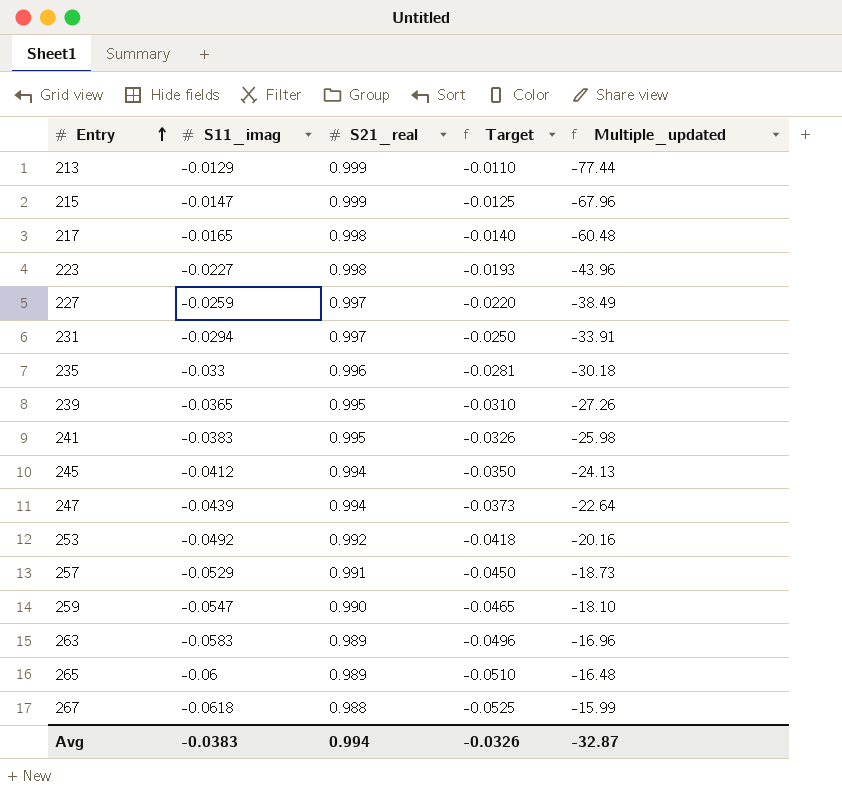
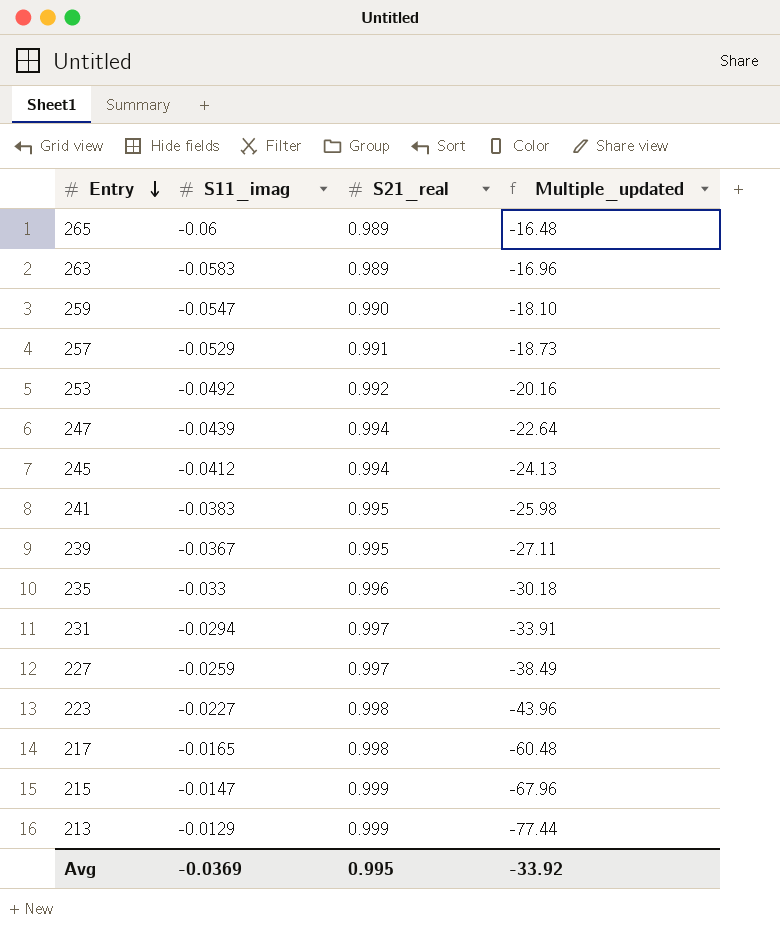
row order: Entry ascending -> Entry descending
column Target | formula: [S11_imag] * 0.85 -> none
row 267: -0.0618 | 0.988 | -0.0525 | -15.99 -> none
239 | S11_imag: -0.0365 -> -0.0367
239 | Multiple_updated: -27.26 -> -27.11
Avg | S11_imag: -0.0383 -> -0.0369
Avg | S21_real: 0.994 -> 0.995
Avg | Multiple_updated: -32.87 -> -33.92

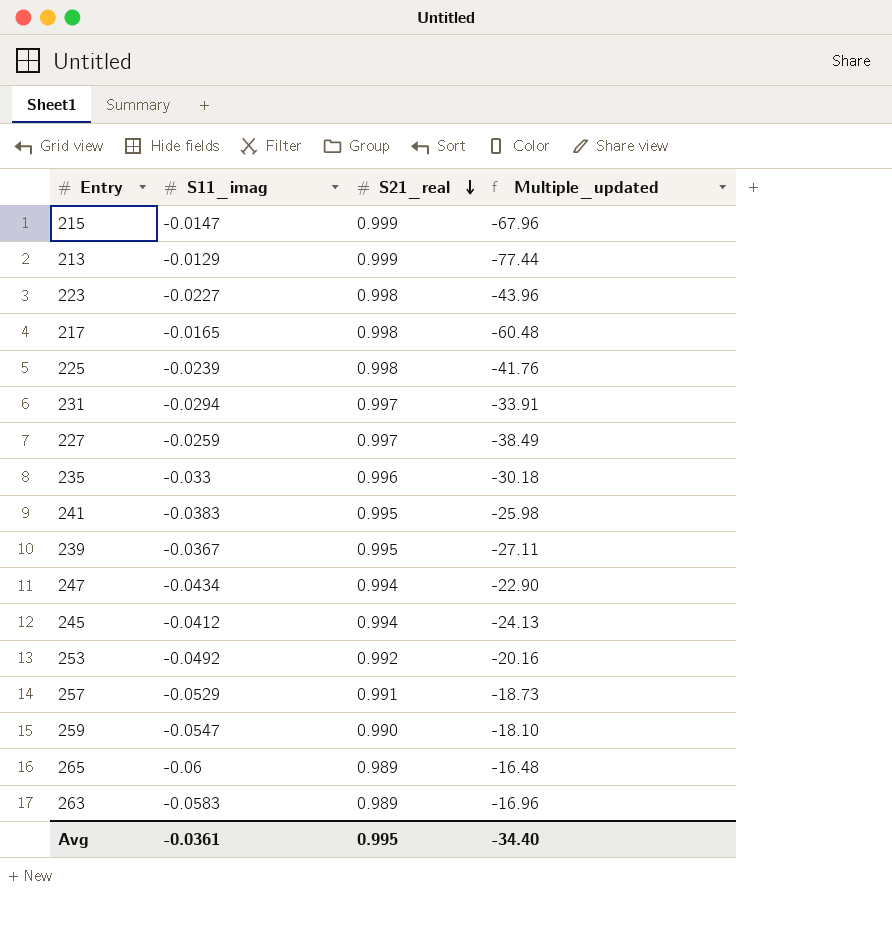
row order: Entry descending -> S21_real descending
row 225: none -> -0.0239 | 0.998 | -41.76
247 | S11_imag: -0.0439 -> -0.0434
247 | Multiple_updated: -22.64 -> -22.90
Avg | S11_imag: -0.0369 -> -0.0361
Avg | Multiple_updated: -33.92 -> -34.40

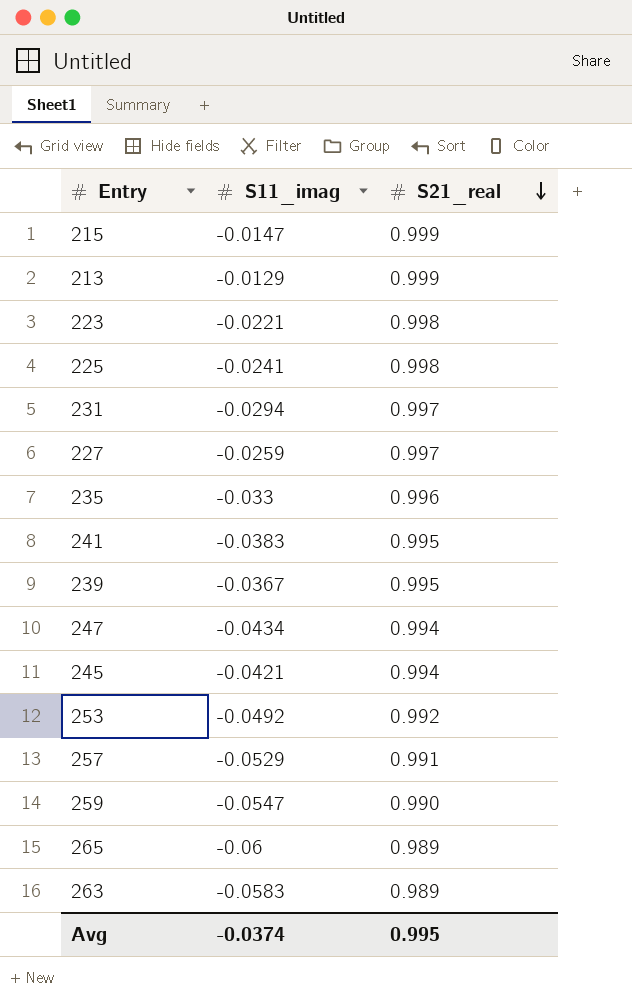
column Multiple_updated | formula: [S21_real] / [S11_imag] -> none
row 217: -0.0165 | 0.998 | -60.48 -> none
223 | S11_imag: -0.0227 -> -0.0221
225 | S11_imag: -0.0239 -> -0.0241
245 | S11_imag: -0.0412 -> -0.0421
Avg | S11_imag: -0.0361 -> -0.0374

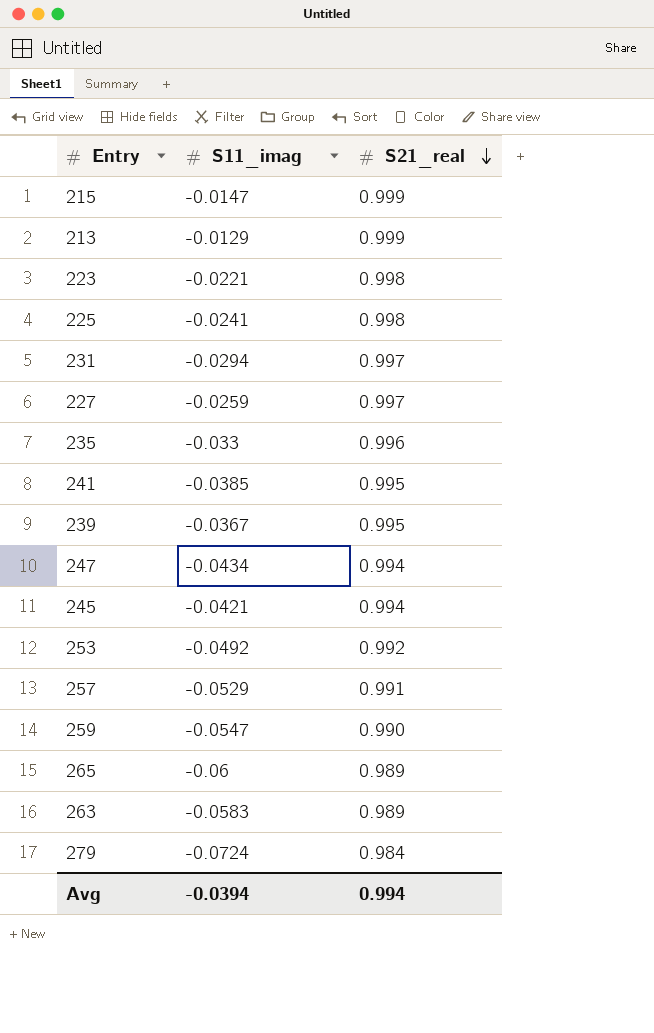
241 | S11_imag: -0.0383 -> -0.0385
row 279: none -> -0.0724 | 0.984
Avg | S11_imag: -0.0374 -> -0.0394
Avg | S21_real: 0.995 -> 0.994

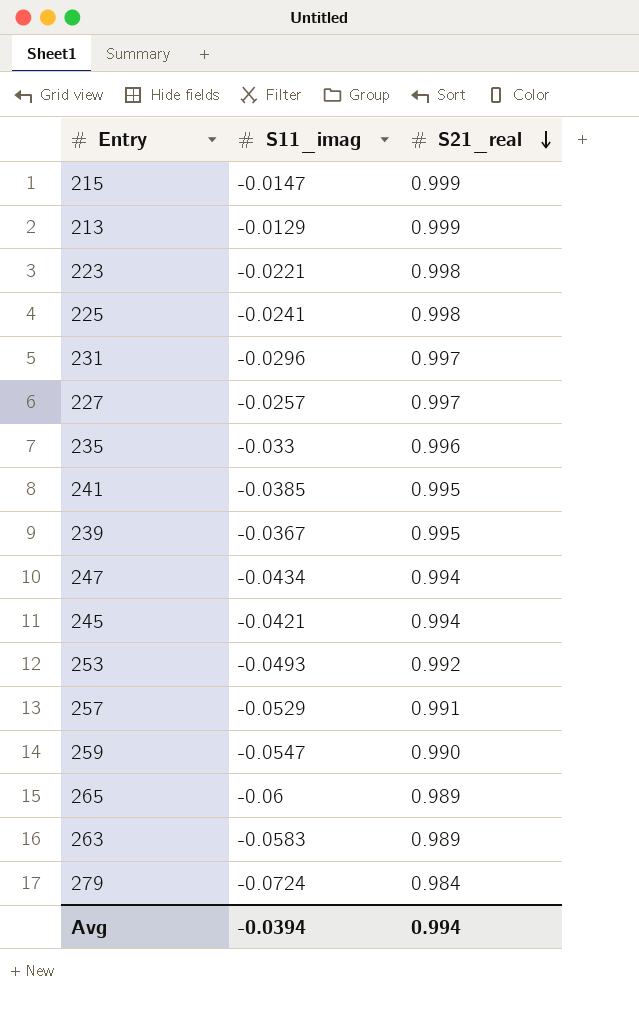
231 | S11_imag: -0.0294 -> -0.0296
227 | S11_imag: -0.0259 -> -0.0257
253 | S11_imag: -0.0492 -> -0.0493

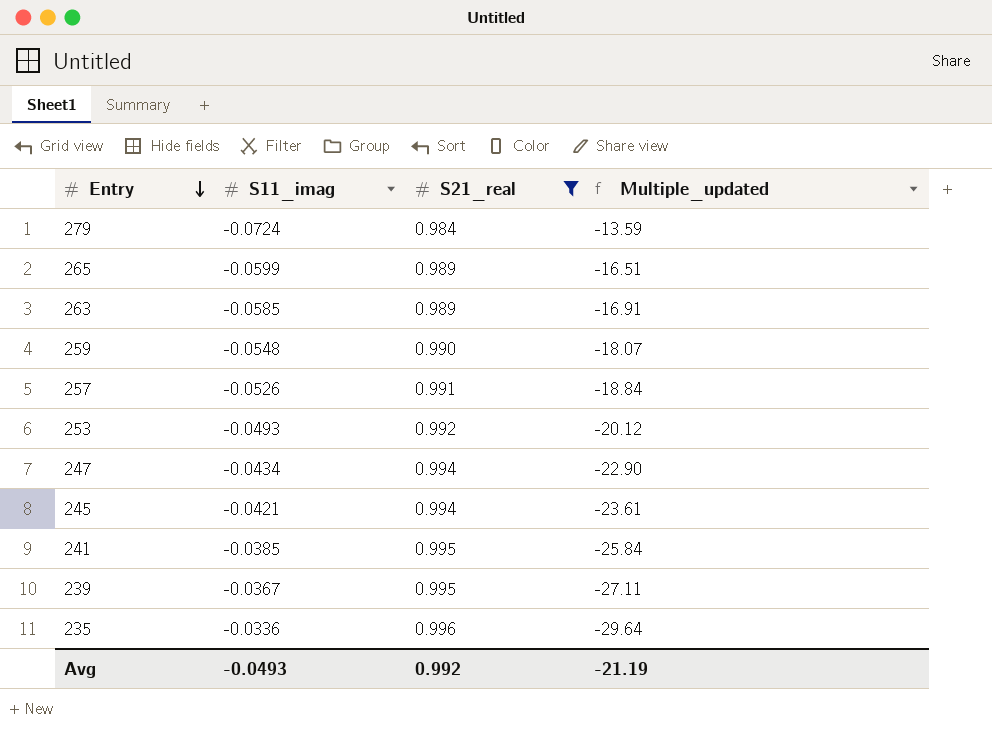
filter: none -> S21_real <= 0.996
row order: S21_real descending -> Entry descending
column Multiple_updated | formula: none -> [S21_real] / [S11_imag]
265 | S11_imag: -0.06 -> -0.0599
263 | S11_imag: -0.0583 -> -0.0585
259 | S11_imag: -0.0547 -> -0.0548
257 | S11_imag: -0.0529 -> -0.0526
235 | S11_imag: -0.033 -> -0.0336
Avg | S11_imag: -0.0394 -> -0.0493
Avg | S21_real: 0.994 -> 0.992

